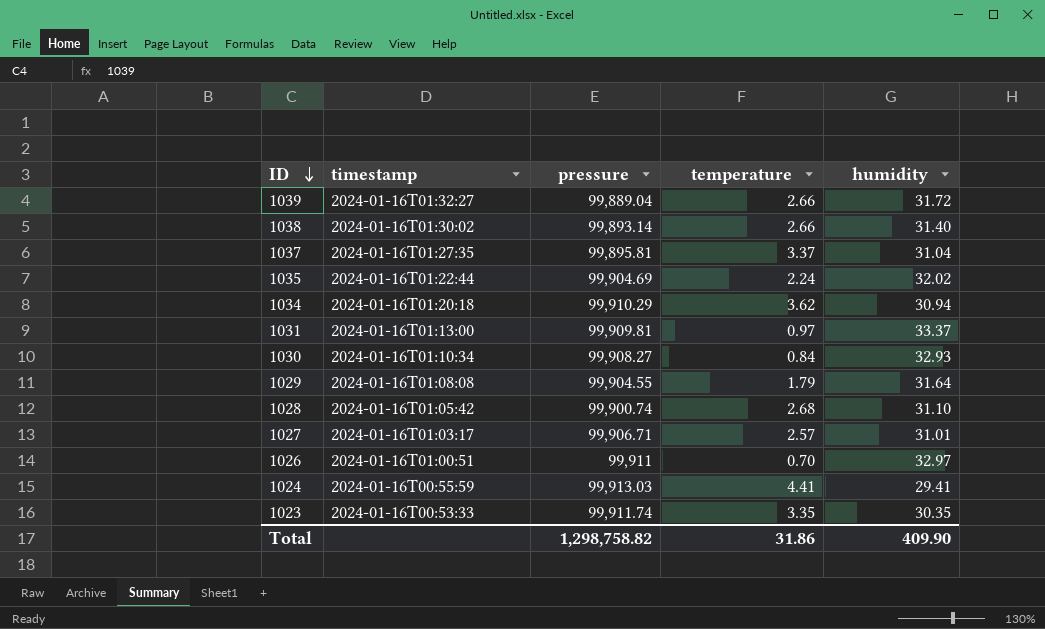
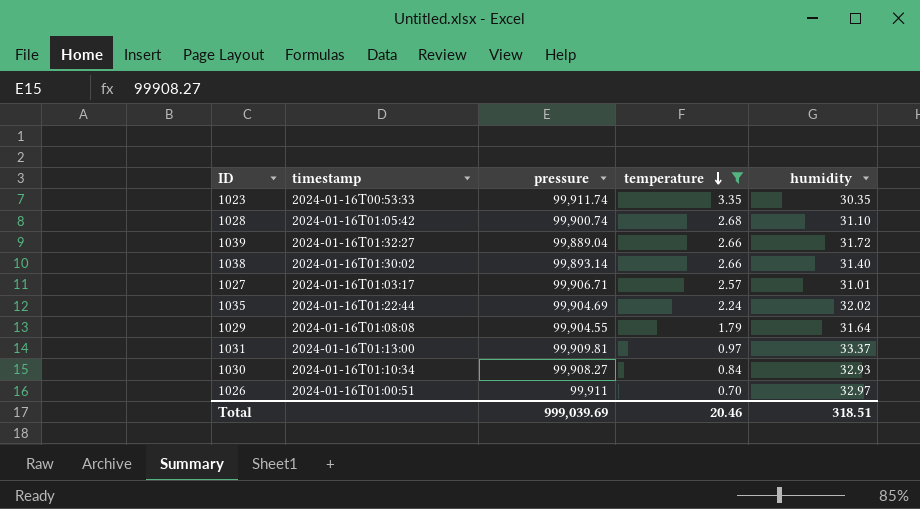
filter: none -> temperature <= 3.35
row order: ID descending -> temperature descending
Total | pressure: 1,298,758.82 -> 999,039.69
Total | temperature: 31.86 -> 20.46
Total | humidity: 409.90 -> 318.51

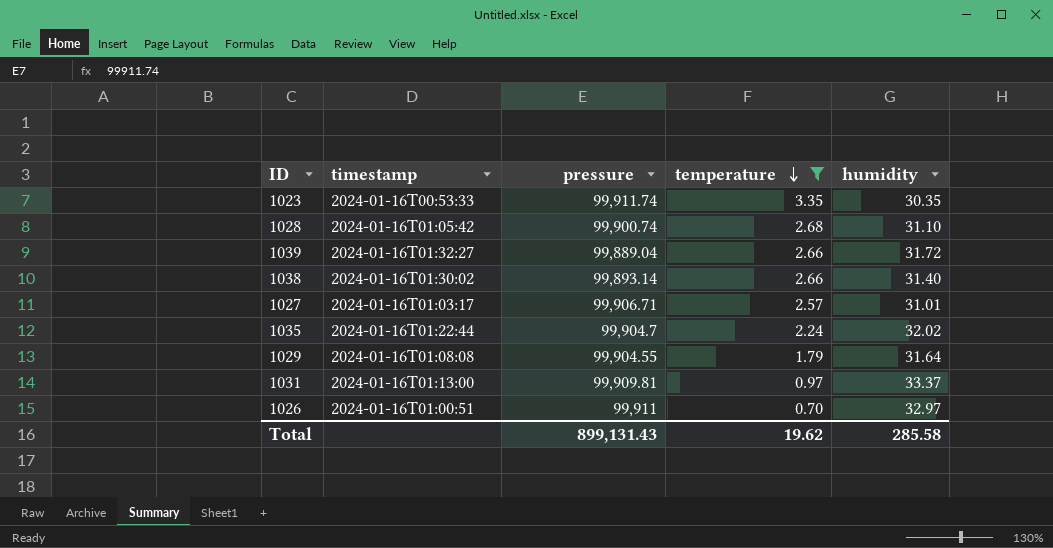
row 1030: 2024-01-16T01:10:34 | 99,908.27 | 0.84 | 32.93 -> none
1035 | pressure: 99,904.69 -> 99,904.7
Total | pressure: 999,039.69 -> 899,131.43
Total | temperature: 20.46 -> 19.62
Total | humidity: 318.51 -> 285.58

